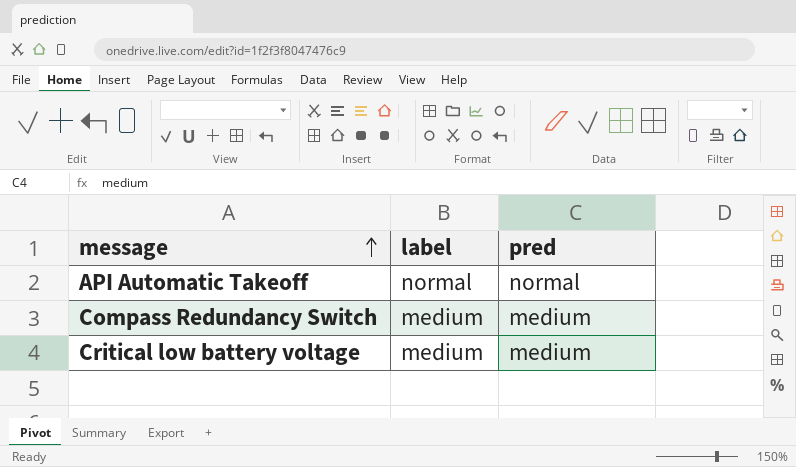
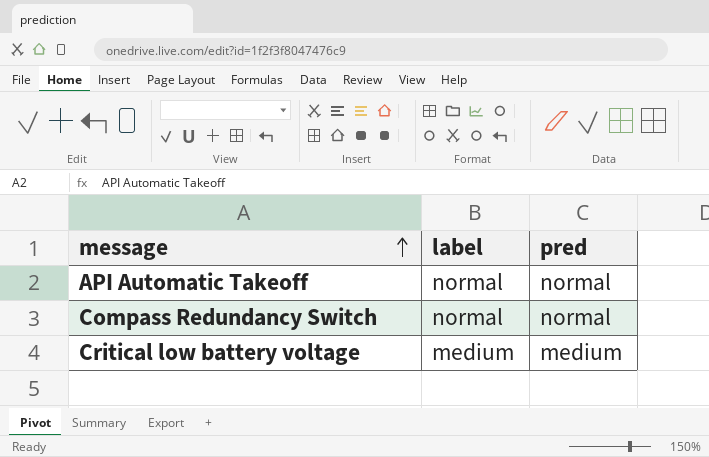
Compass Redundancy Switch | label: medium -> normal
Compass Redundancy Switch | pred: medium -> normal

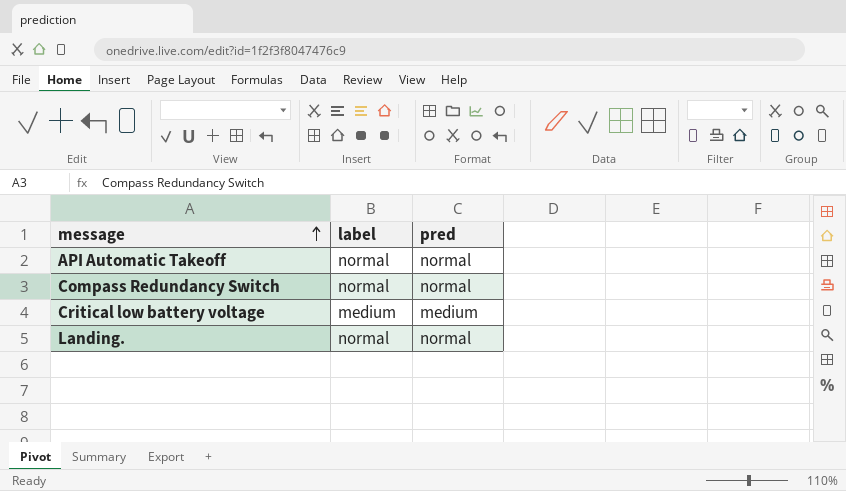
row Landing.: none -> normal | normal

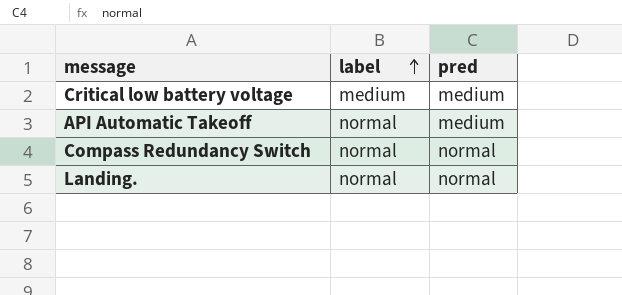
row order: message ascending -> label ascending
API Automatic Takeoff | pred: normal -> medium

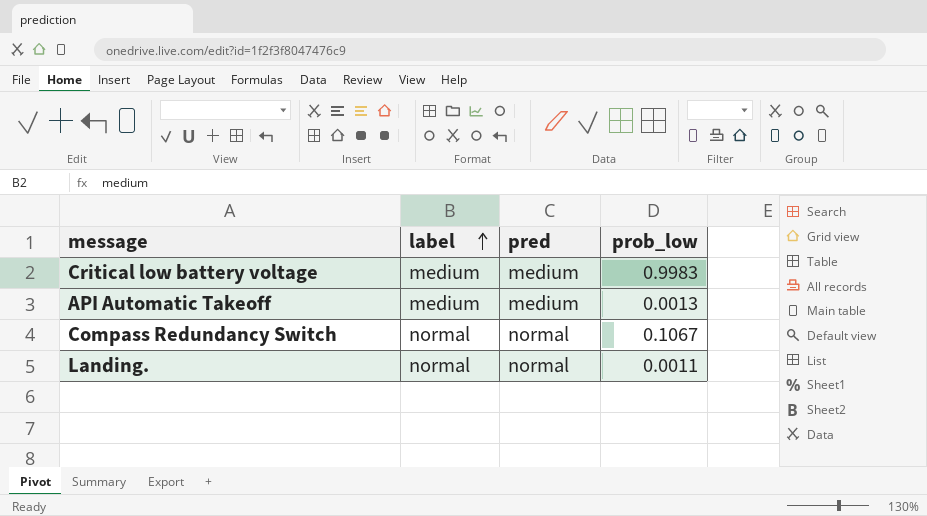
column prob_low | position: none -> 4
API Automatic Takeoff | label: normal -> medium

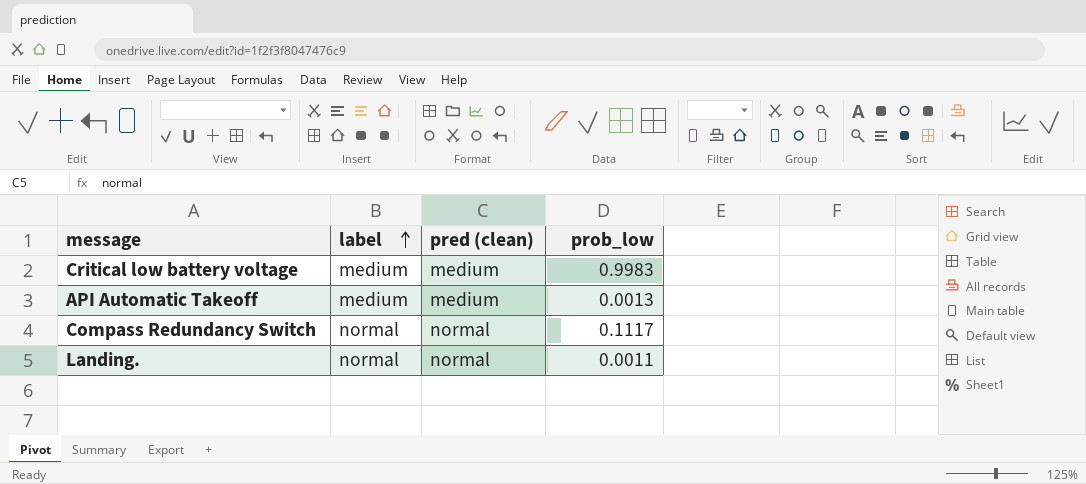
column name: pred -> pred (clean)
Compass Redundancy Switch | prob_low: 0.1067 -> 0.1117

